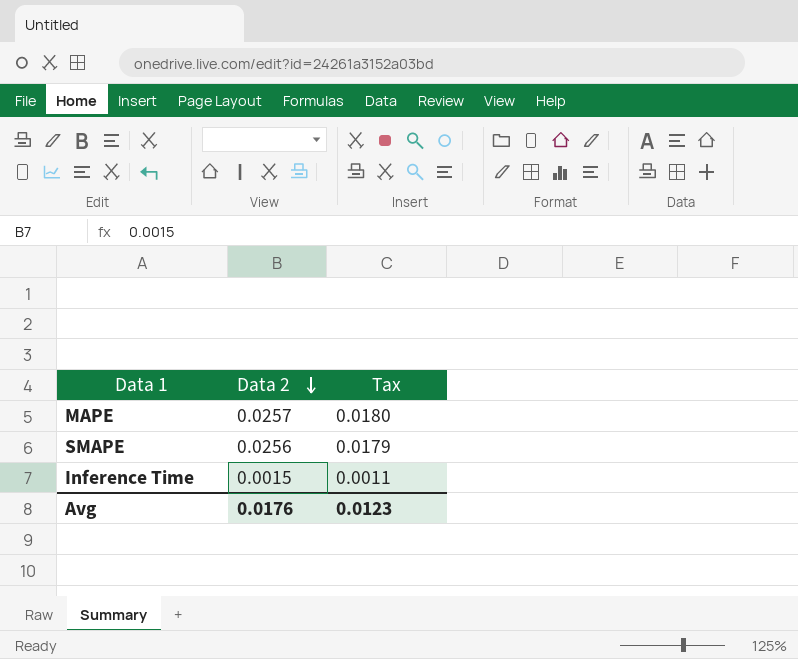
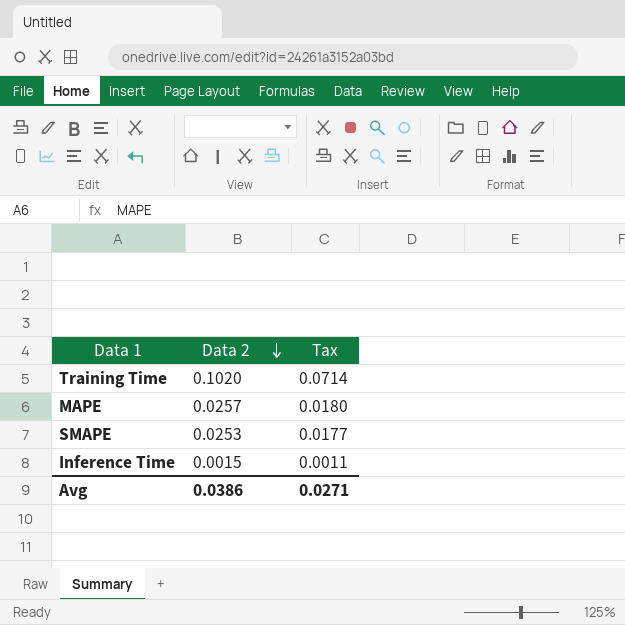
row Training Time: none -> 0.1020 | 0.0714
SMAPE | Data 2: 0.0256 -> 0.0253
SMAPE | Tax: 0.0179 -> 0.0177
Avg | Data 2: 0.0176 -> 0.0386
Avg | Tax: 0.0123 -> 0.0271

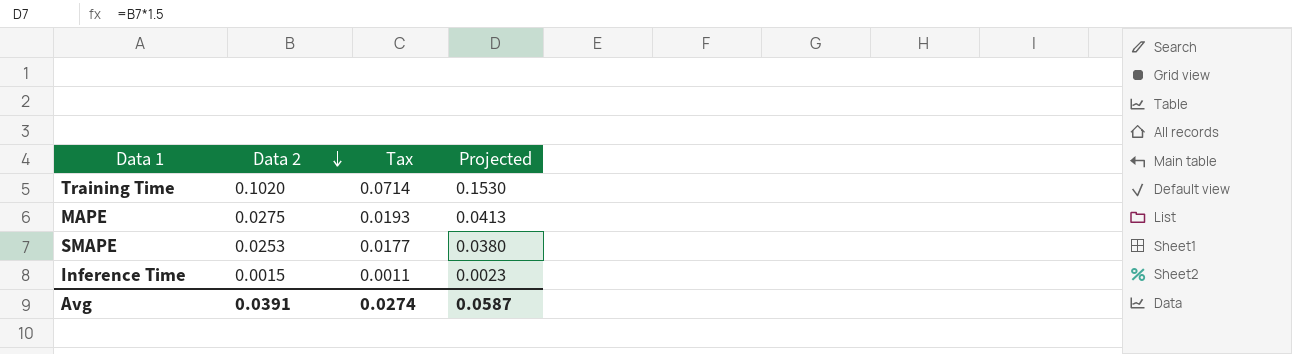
column Projected | formula: none -> [Data 2] * 1.5
MAPE | Data 2: 0.0257 -> 0.0275
MAPE | Tax: 0.0180 -> 0.0193
Avg | Data 2: 0.0386 -> 0.0391
Avg | Tax: 0.0271 -> 0.0274

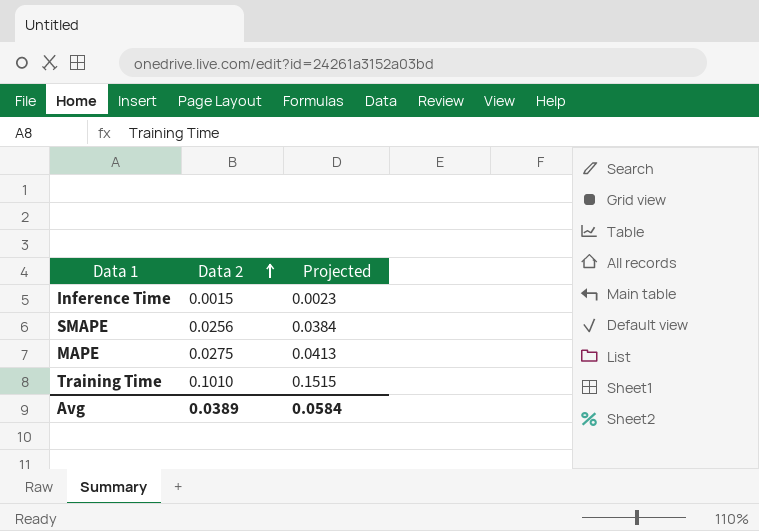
row order: Data 2 descending -> Data 2 ascending
column Tax | formula: [Data 2] * 0.7 -> none
SMAPE | Data 2: 0.0253 -> 0.0256
SMAPE | Projected: 0.0380 -> 0.0384
Training Time | Data 2: 0.1020 -> 0.1010
Training Time | Projected: 0.1530 -> 0.1515
Avg | Data 2: 0.0391 -> 0.0389
Avg | Projected: 0.0587 -> 0.0584

